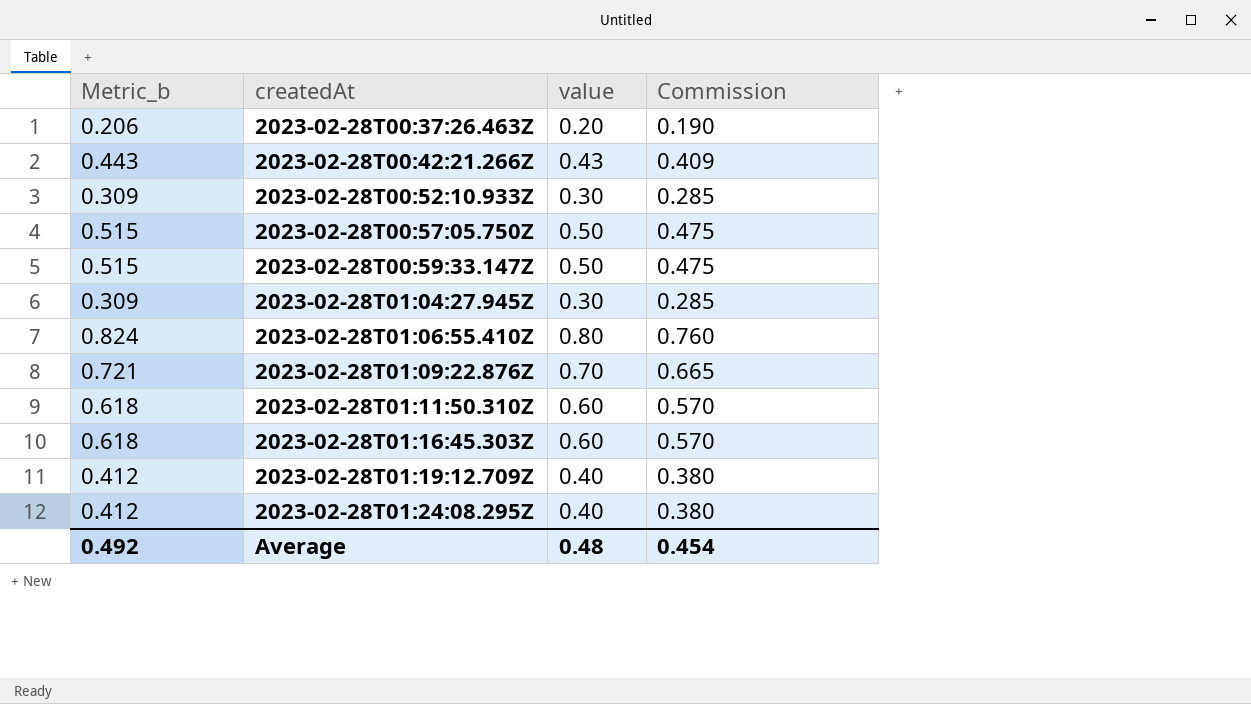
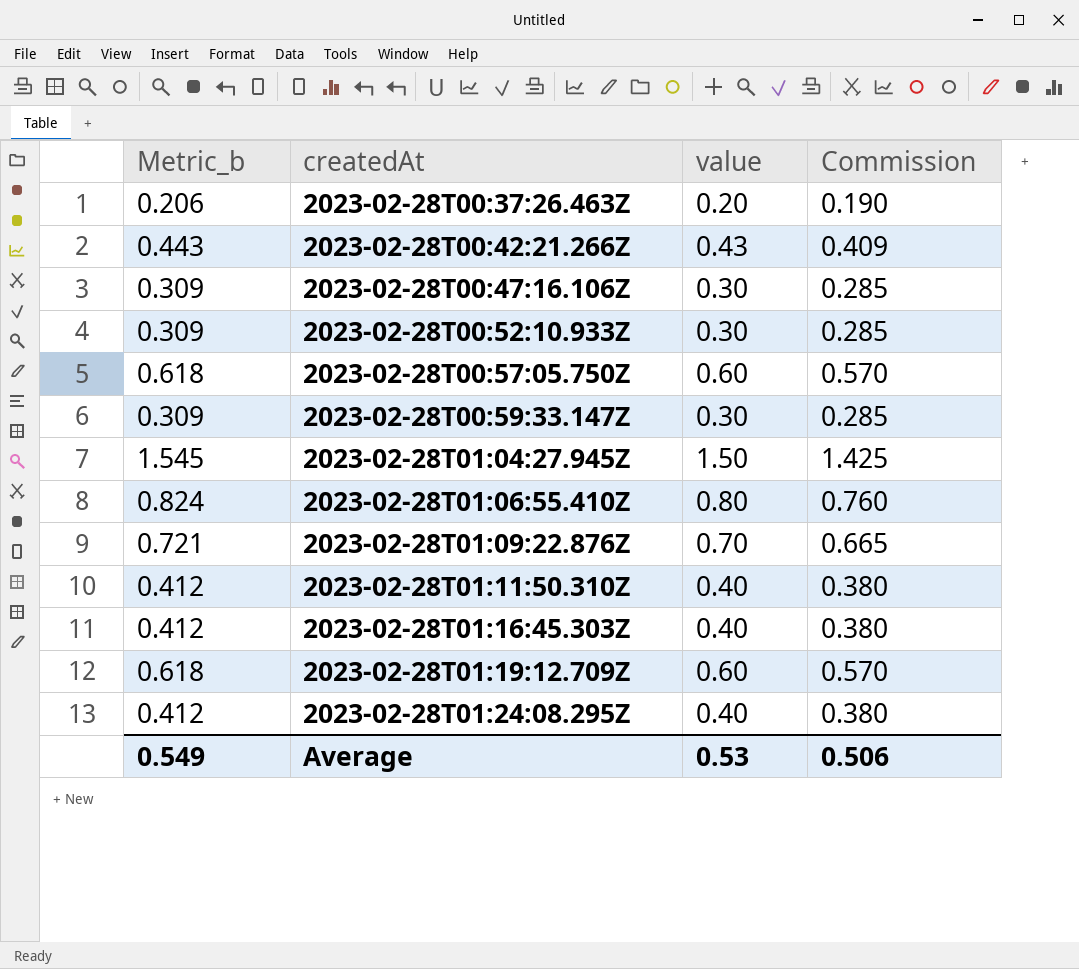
row 2023-02-28T00:47:16.106Z: none -> 0.309 | 0.30 | 0.285
2023-02-28T00:57:05.750Z | Metric_b: 0.515 -> 0.618
2023-02-28T00:57:05.750Z | value: 0.50 -> 0.60
2023-02-28T00:57:05.750Z | Commission: 0.475 -> 0.570
2023-02-28T00:59:33.147Z | Metric_b: 0.515 -> 0.309
2023-02-28T00:59:33.147Z | value: 0.50 -> 0.30
2023-02-28T00:59:33.147Z | Commission: 0.475 -> 0.285
2023-02-28T01:04:27.945Z | Metric_b: 0.309 -> 1.545
2023-02-28T01:04:27.945Z | value: 0.30 -> 1.50
2023-02-28T01:04:27.945Z | Commission: 0.285 -> 1.425
2023-02-28T01:11:50.310Z | Metric_b: 0.618 -> 0.412
2023-02-28T01:11:50.310Z | value: 0.60 -> 0.40
2023-02-28T01:11:50.310Z | Commission: 0.570 -> 0.380
2023-02-28T01:16:45.303Z | Metric_b: 0.618 -> 0.412
2023-02-28T01:16:45.303Z | value: 0.60 -> 0.40
2023-02-28T01:16:45.303Z | Commission: 0.570 -> 0.380
2023-02-28T01:19:12.709Z | Metric_b: 0.412 -> 0.618
2023-02-28T01:19:12.709Z | value: 0.40 -> 0.60
2023-02-28T01:19:12.709Z | Commission: 0.380 -> 0.570
Average | Metric_b: 0.492 -> 0.549
Average | value: 0.48 -> 0.53
Average | Commission: 0.454 -> 0.506

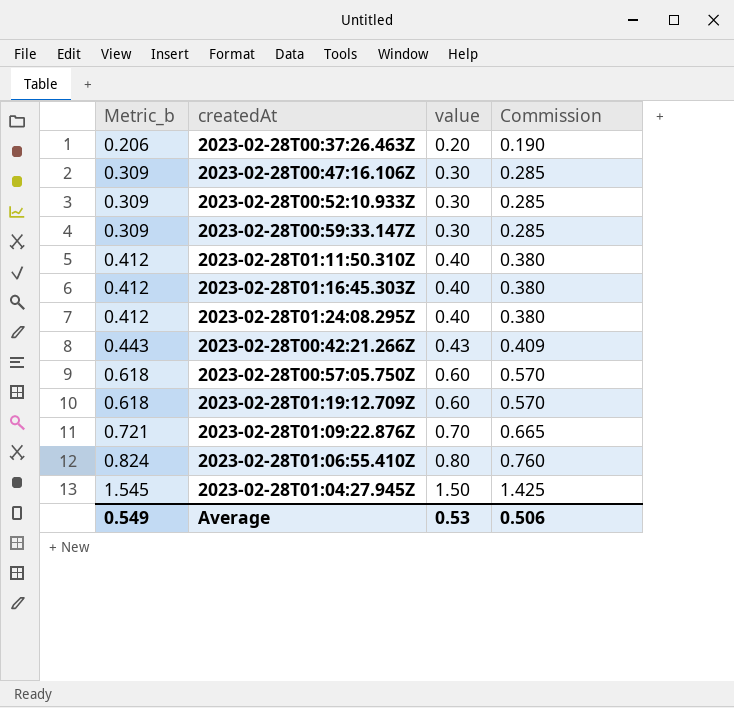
row order: createdAt ascending -> Metric_b ascending

